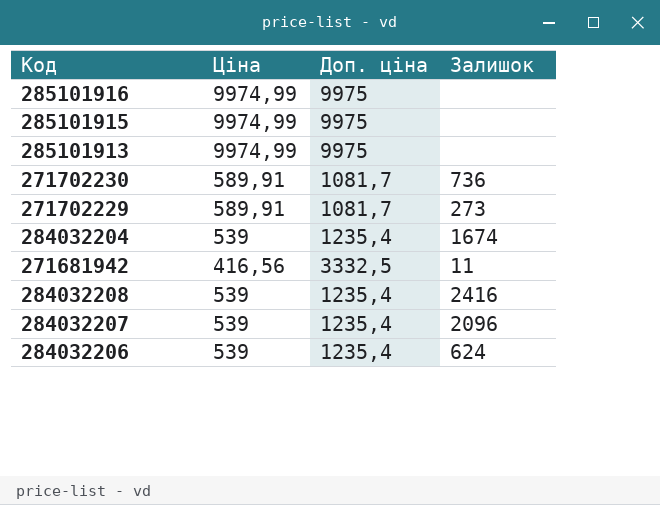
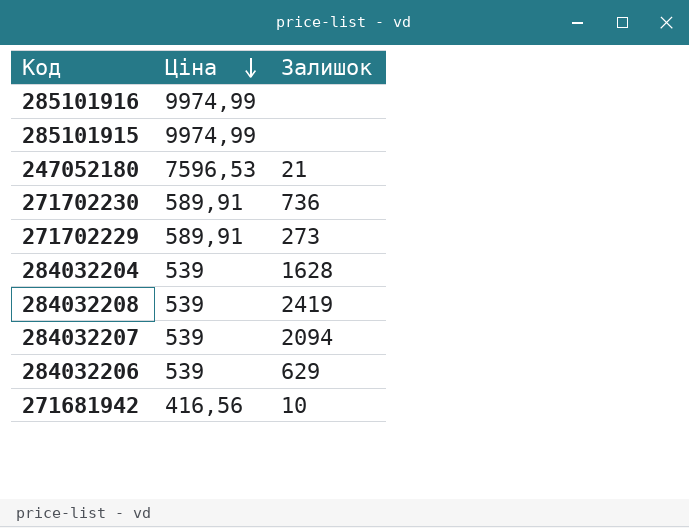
row order: none -> Ціна descending
column Доп. ціна | position: 3 -> none
row 285101913: 9974,99 | 9975 | none -> none
row 247052180: none -> 7596,53 | 21
284032204 | Залишок: 1674 -> 1628
284032208 | Залишок: 2416 -> 2419
284032207 | Залишок: 2096 -> 2094
284032206 | Залишок: 624 -> 629
271681942 | Залишок: 11 -> 10

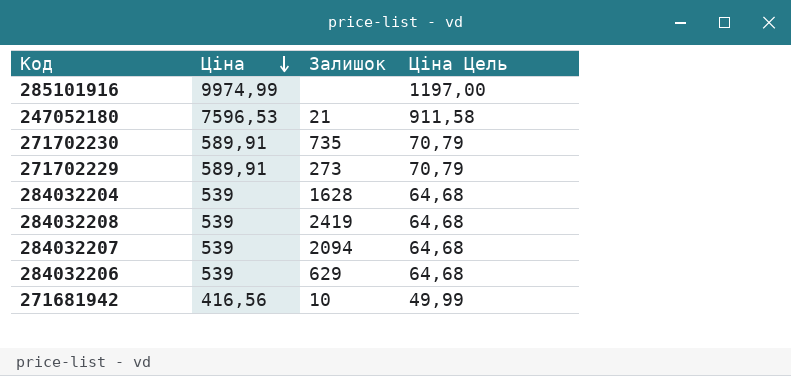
column Ціна Цель | formula: none -> [Ціна] * 0,12
row 285101915: 9974,99 | none -> none
271702230 | Залишок: 736 -> 735

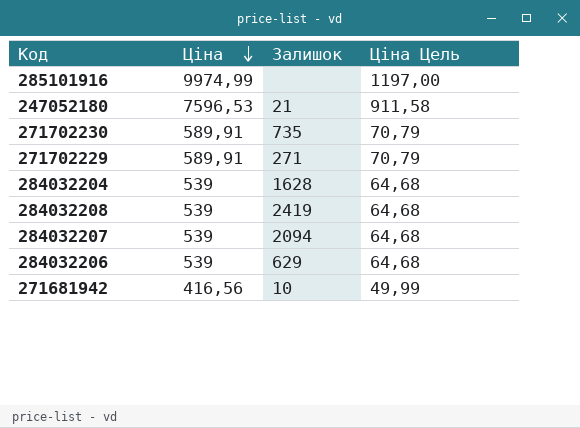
271702229 | Залишок: 273 -> 271

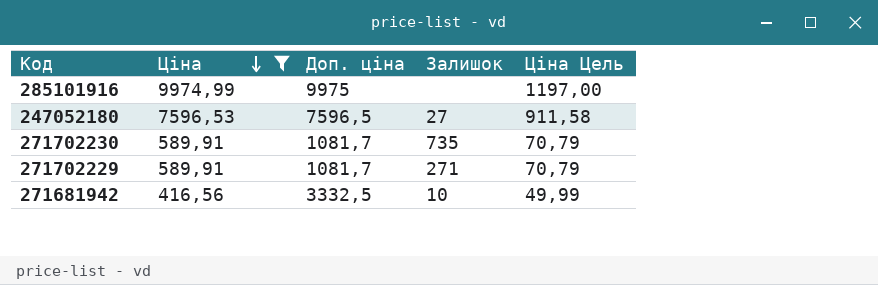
filter: none -> Ціна != 539
column Доп. ціна | position: none -> 3
247052180 | Залишок: 21 -> 27

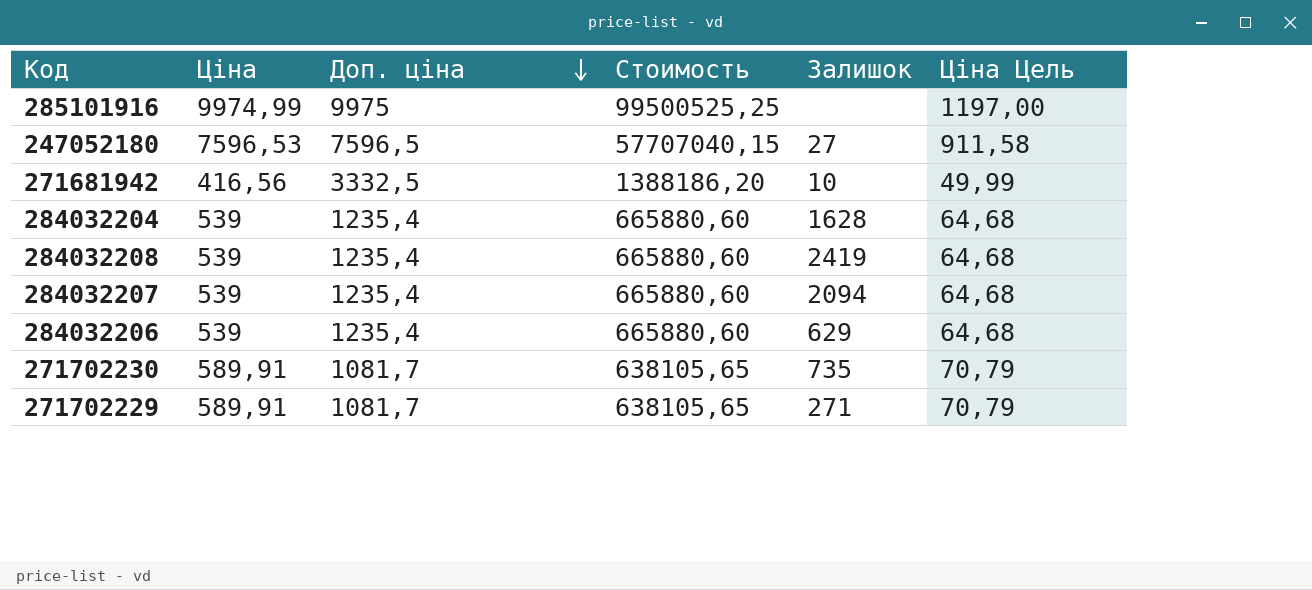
filter: Ціна != 539 -> none
row order: Ціна descending -> Доп. ціна descending
column Стоимость | formula: none -> [Ціна] * [Доп. ціна]

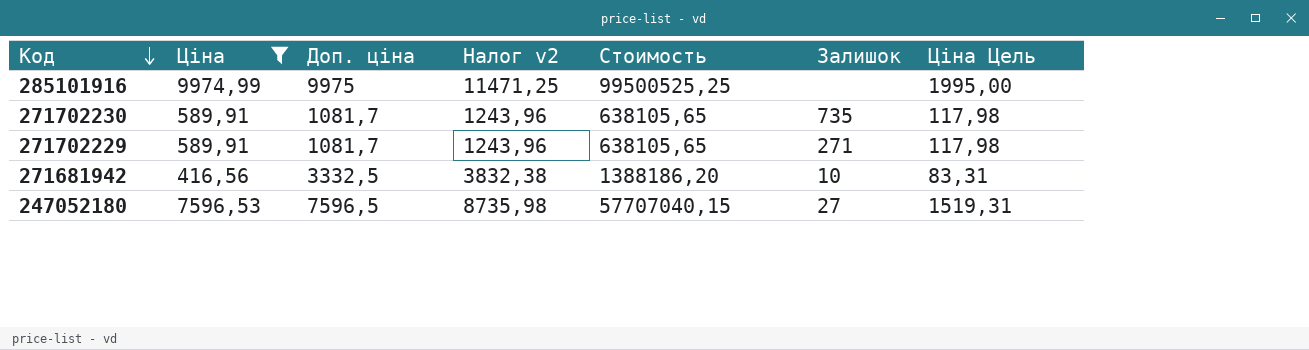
filter: none -> Ціна != 539
row order: Доп. ціна descending -> Код descending
column Налог v2 | formula: none -> [Доп. ціна] * 1,15
column Ціна Цель | formula: [Ціна] * 0,12 -> [Ціна] * 0,2

